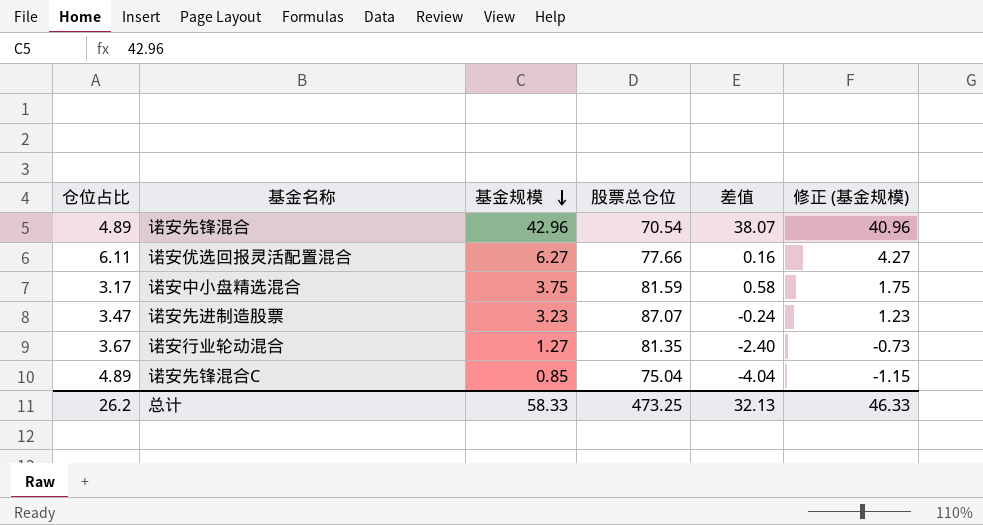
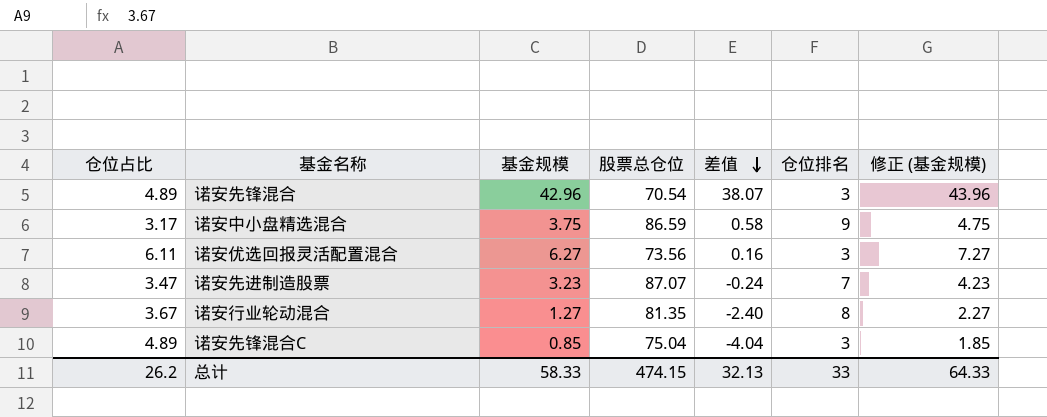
row order: 基金规模 descending -> 差值 descending
column 仓位排名 | position: none -> 6
column 修正 (基金规模) | formula: [基金规模] - 2 -> [基金规模] + 1
诺安中小盘精选混合 | 股票总仓位: 81.59 -> 86.59
诺安优选回报灵活配置混合 | 股票总仓位: 77.66 -> 73.56
总计 | 股票总仓位: 473.25 -> 474.15
总计 | 修正 (基金规模): 46.33 -> 64.33

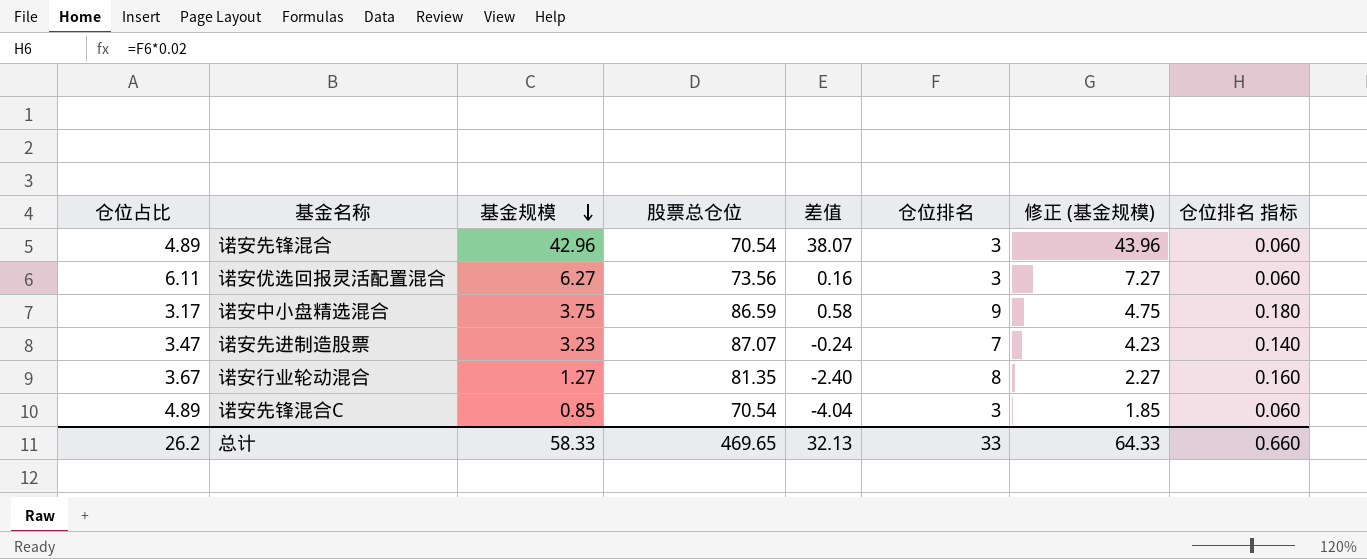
row order: 差值 descending -> 基金规模 descending
column 仓位排名 指标 | formula: none -> [仓位排名] * 0.02
诺安先锋混合C | 股票总仓位: 75.04 -> 70.54
总计 | 股票总仓位: 474.15 -> 469.65

